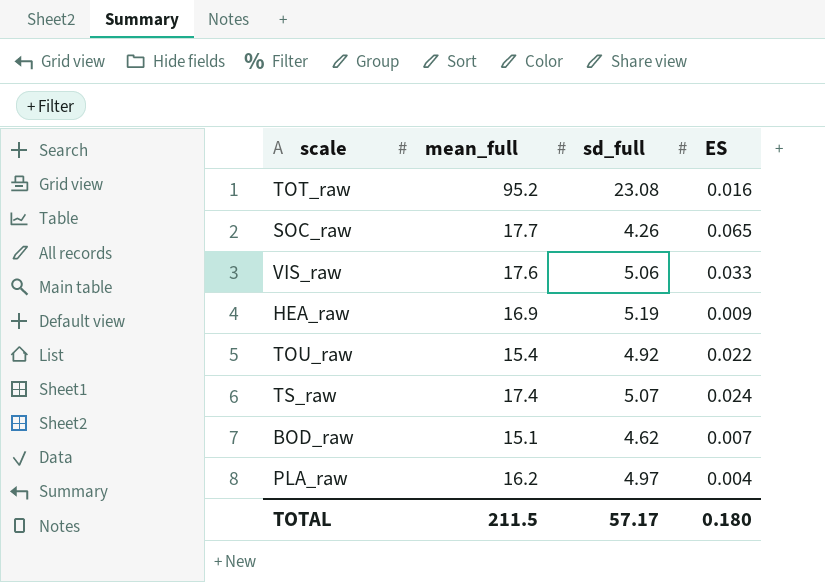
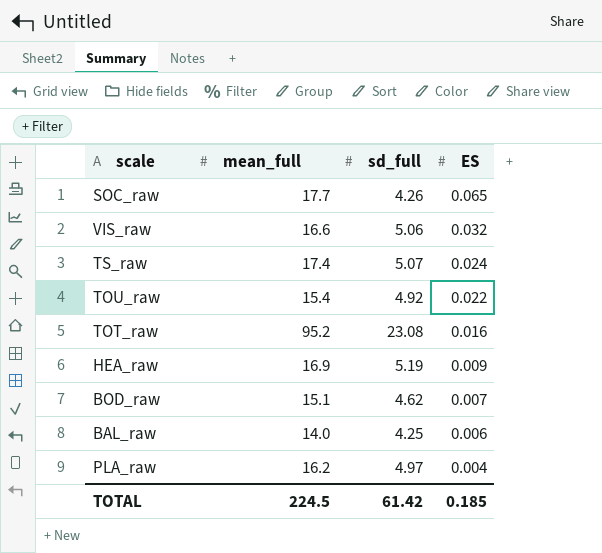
row order: none -> ES descending
VIS_raw | mean_full: 17.6 -> 16.6
VIS_raw | ES: 0.033 -> 0.032
row BAL_raw: none -> 14.0 | 4.25 | 0.006
TOTAL | mean_full: 211.5 -> 224.5
TOTAL | sd_full: 57.17 -> 61.42
TOTAL | ES: 0.180 -> 0.185

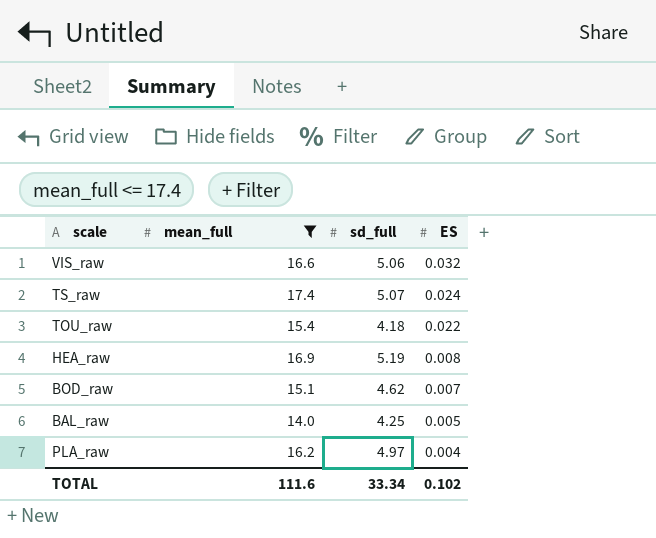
filter: none -> mean_full <= 17.4
TOU_raw | sd_full: 4.92 -> 4.18
HEA_raw | ES: 0.009 -> 0.008
BAL_raw | ES: 0.006 -> 0.005
TOTAL | mean_full: 224.5 -> 111.6
TOTAL | sd_full: 61.42 -> 33.34
TOTAL | ES: 0.185 -> 0.102

